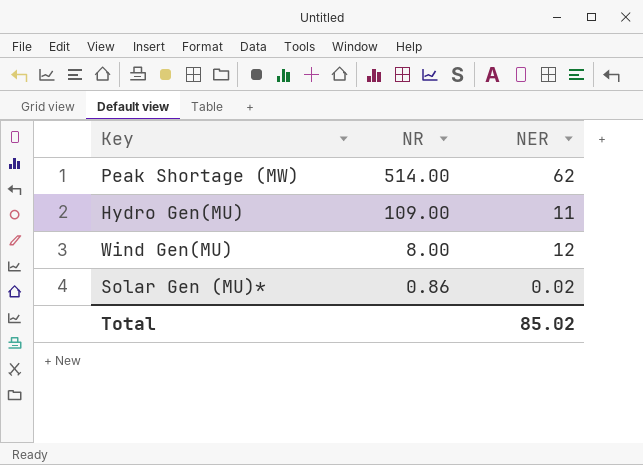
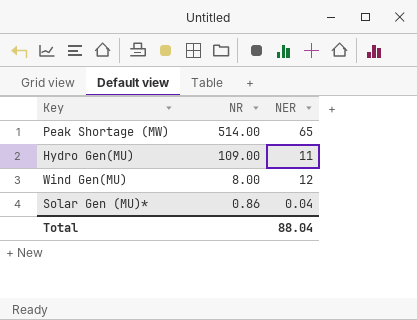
Peak Shortage (MW) | NER: 62 -> 65
Solar Gen (MU)* | NER: 0.02 -> 0.04
Total | NER: 85.02 -> 88.04

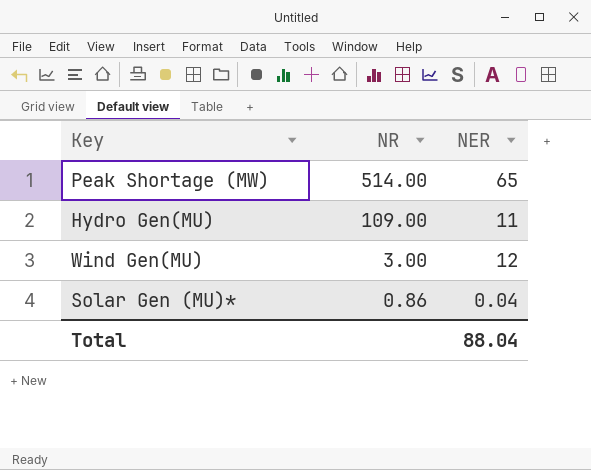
Wind Gen(MU) | NR: 8.00 -> 3.00

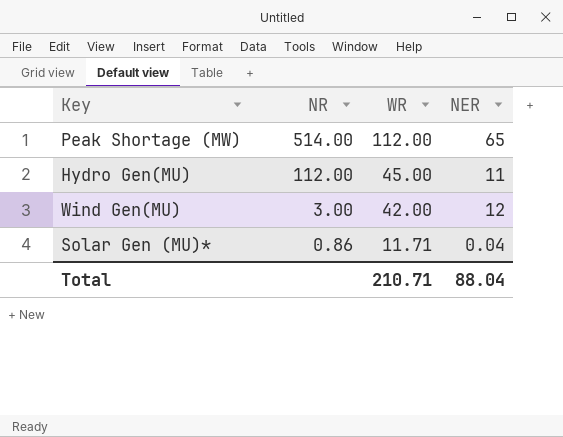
column WR | position: none -> 3
Hydro Gen(MU) | NR: 109.00 -> 112.00

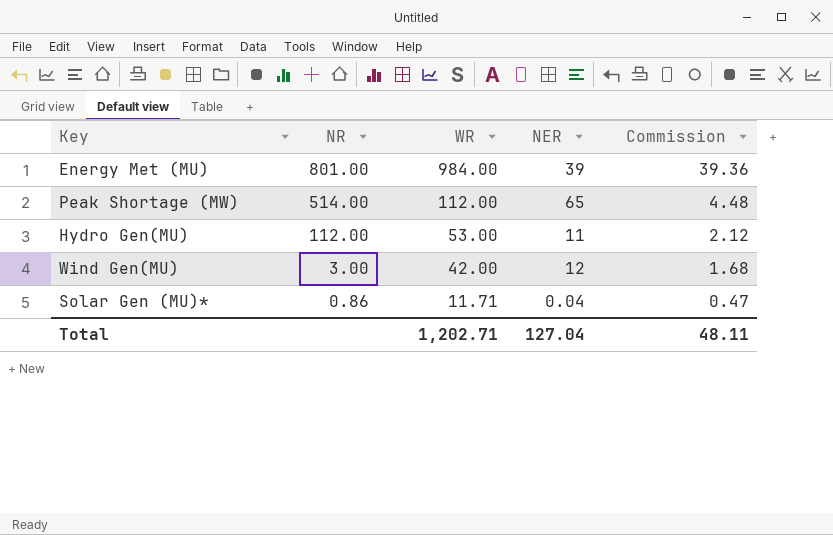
column Commission | formula: none -> [WR] * 0.04
row Energy Met (MU): none -> 801.00 | 984.00 | 39 | 39.36
Hydro Gen(MU) | WR: 45.00 -> 53.00
Total | WR: 210.71 -> 1,202.71
Total | NER: 88.04 -> 127.04

